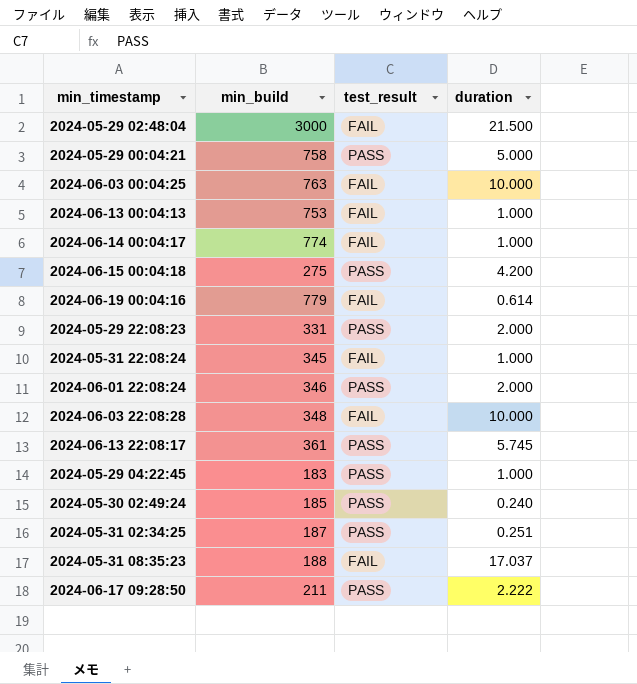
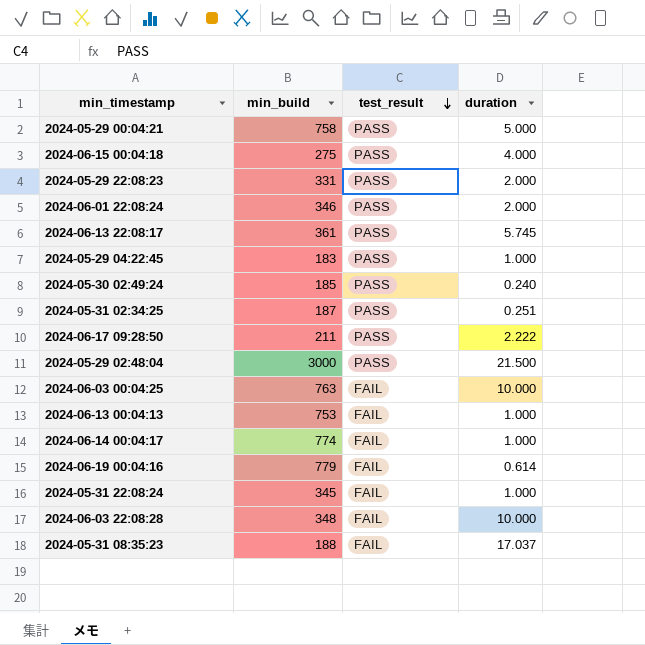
row order: none -> test_result descending
2024-06-15 00:04:18 | duration: 4.200 -> 4.000
2024-05-29 02:48:04 | test_result: FAIL -> PASS

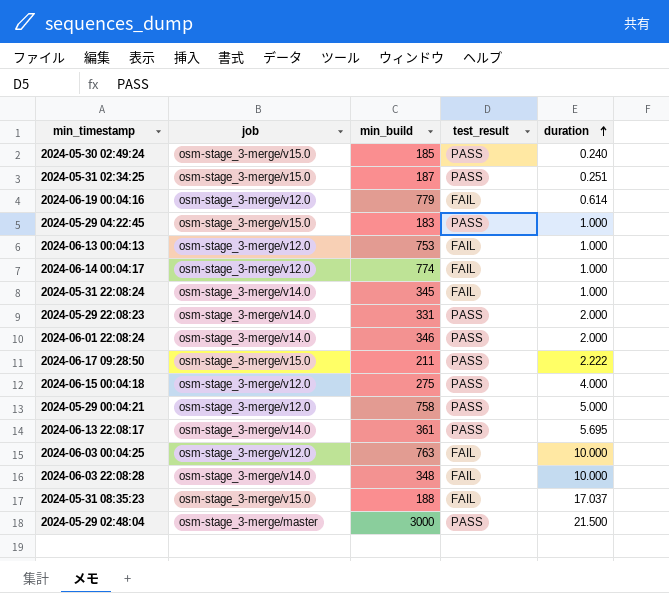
row order: test_result descending -> duration ascending
column job | position: none -> 2
2024-06-13 22:08:17 | duration: 5.745 -> 5.695

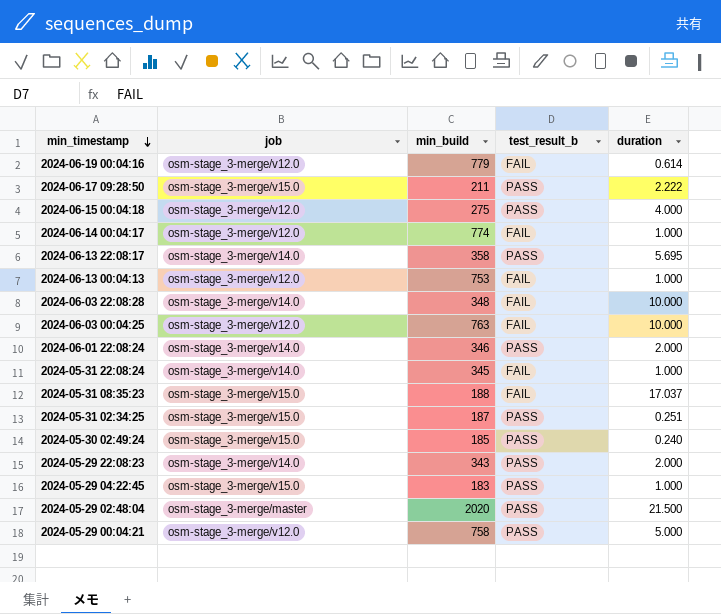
row order: duration ascending -> min_timestamp descending
column name: test_result -> test_result_b
2024-06-13 22:08:17 | min_build: 361 -> 358
2024-05-29 22:08:23 | min_build: 331 -> 343
2024-05-29 02:48:04 | min_build: 3000 -> 2020

